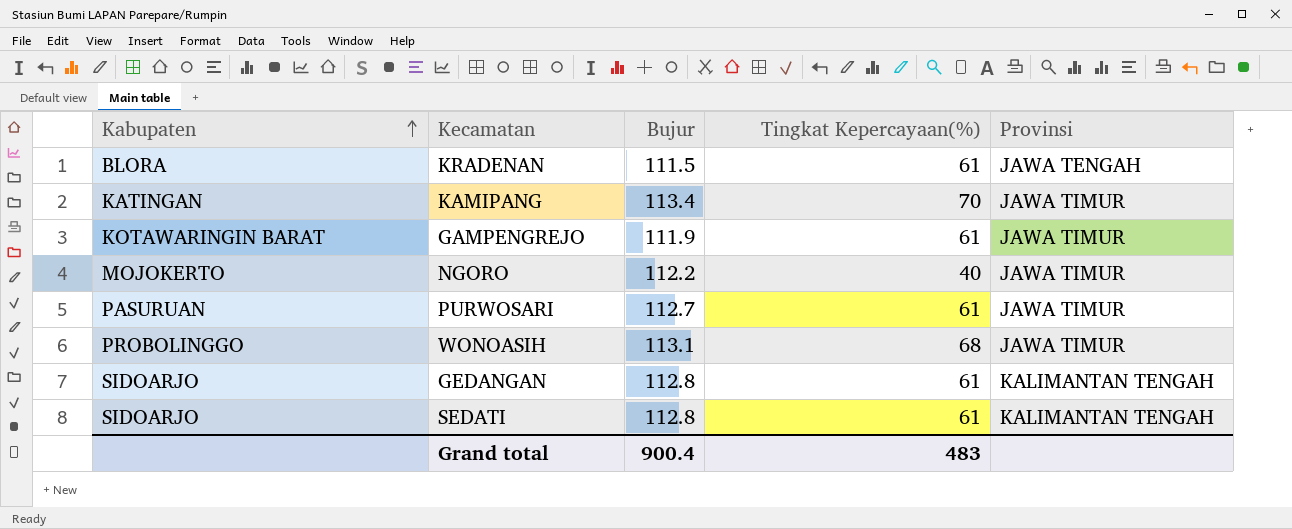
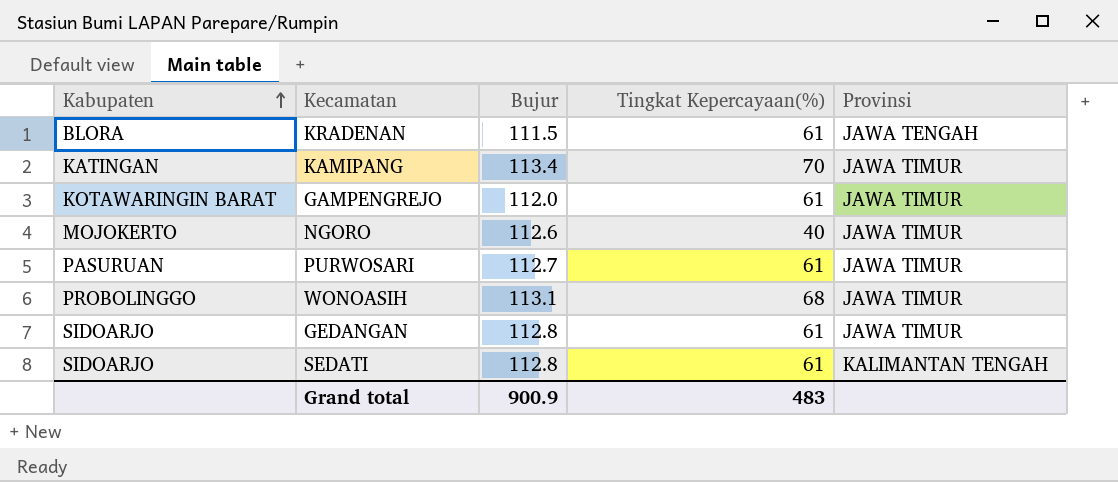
GAMPENGREJO | Bujur: 111.9 -> 112.0
NGORO | Bujur: 112.2 -> 112.6
GEDANGAN | Provinsi: KALIMANTAN TENGAH -> JAWA TIMUR
Grand total | Bujur: 900.4 -> 900.9

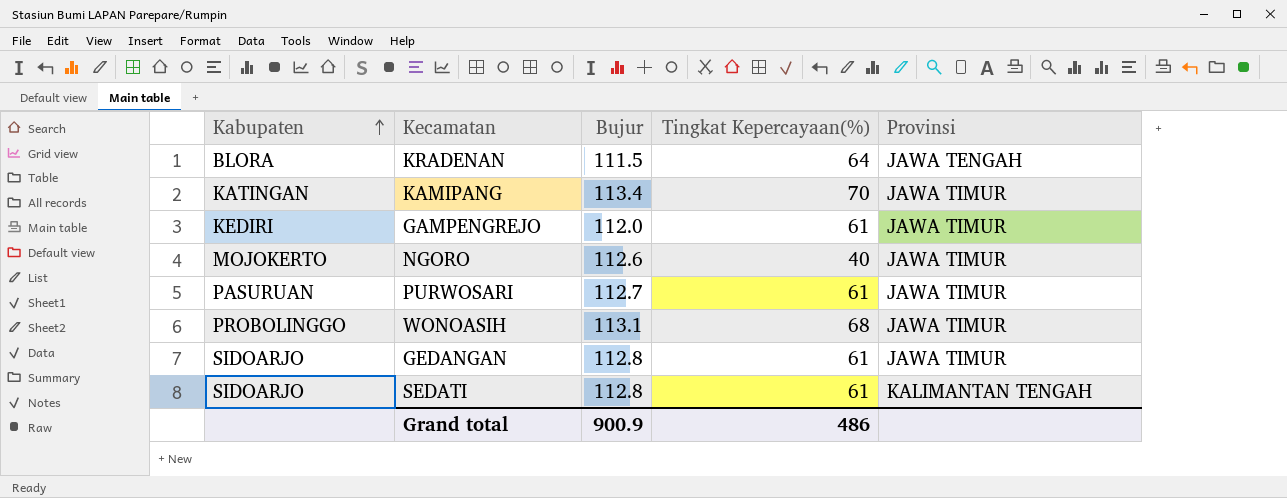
KRADENAN | Tingkat Kepercayaan(%): 61 -> 64
GAMPENGREJO | Kabupaten: KOTAWARINGIN BARAT -> KEDIRI
Grand total | Tingkat Kepercayaan(%): 483 -> 486

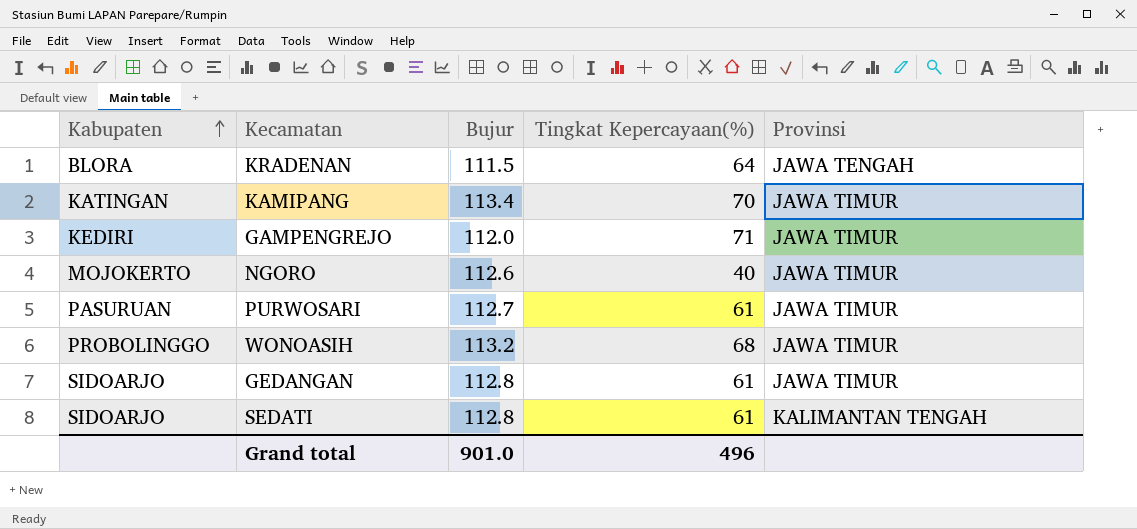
GAMPENGREJO | Tingkat Kepercayaan(%): 61 -> 71
WONOASIH | Bujur: 113.1 -> 113.2
Grand total | Bujur: 900.9 -> 901.0
Grand total | Tingkat Kepercayaan(%): 486 -> 496

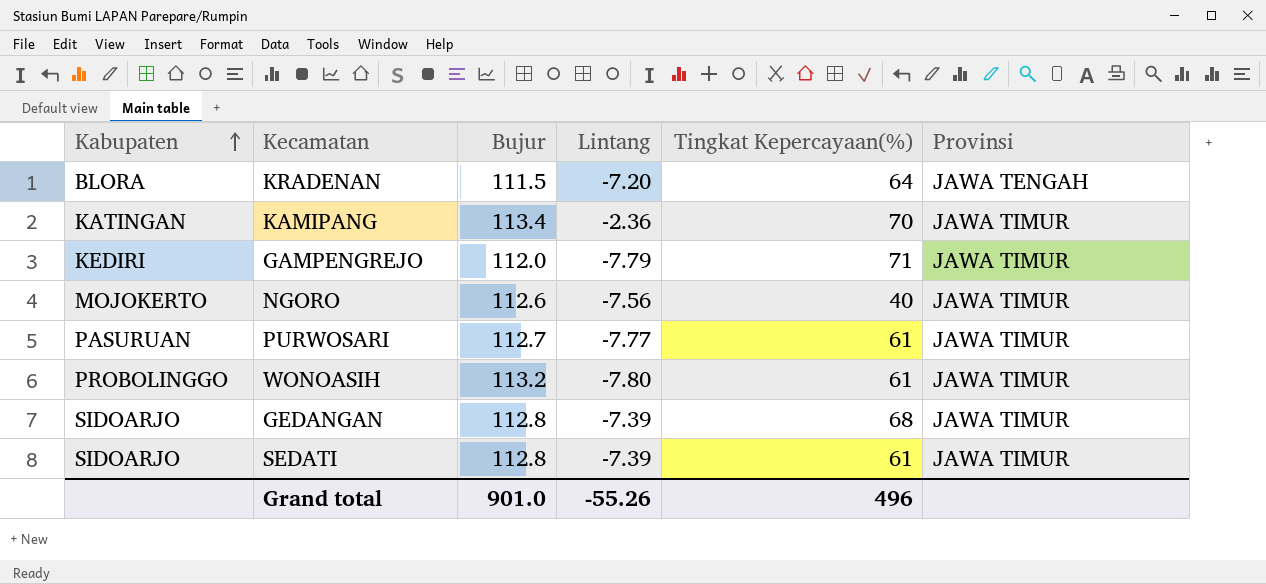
column Lintang | position: none -> 4
WONOASIH | Tingkat Kepercayaan(%): 68 -> 61
GEDANGAN | Tingkat Kepercayaan(%): 61 -> 68
SEDATI | Provinsi: KALIMANTAN TENGAH -> JAWA TIMUR

